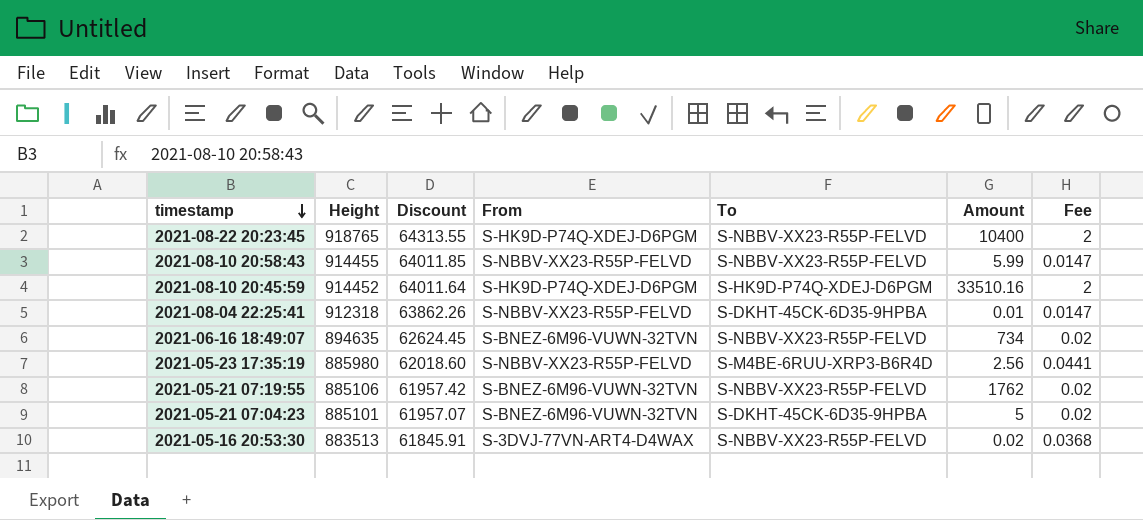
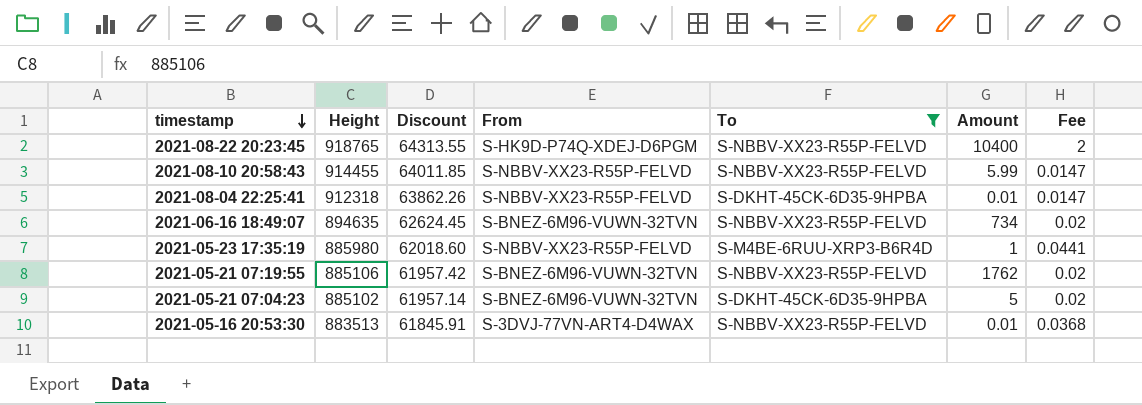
filter: none -> To != S-HK9D-P74Q-XDEJ-D6PGM
2021-05-23 17:35:19 | Amount: 2.56 -> 1
2021-05-21 07:04:23 | Height: 885101 -> 885102
2021-05-21 07:04:23 | Discount: 61957.07 -> 61957.14
2021-05-16 20:53:30 | Amount: 0.02 -> 0.01

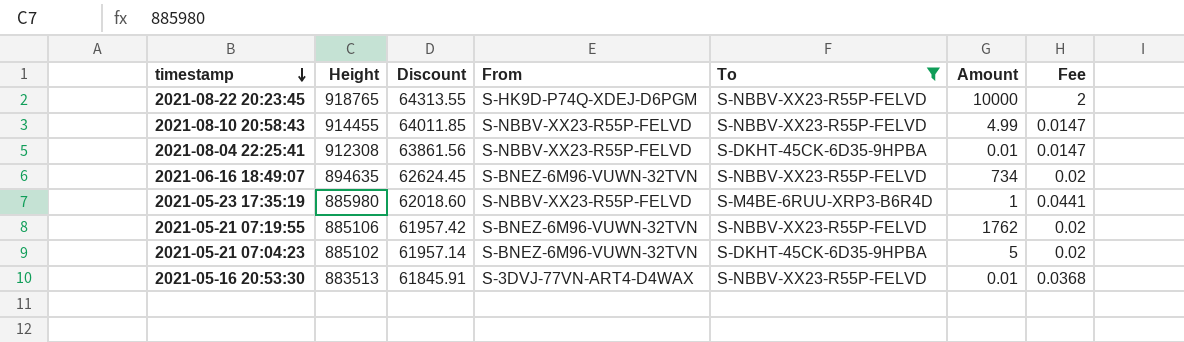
2021-08-22 20:23:45 | Amount: 10400 -> 10000
2021-08-10 20:58:43 | Amount: 5.99 -> 4.99
2021-08-04 22:25:41 | Height: 912318 -> 912308
2021-08-04 22:25:41 | Discount: 63862.26 -> 63861.56

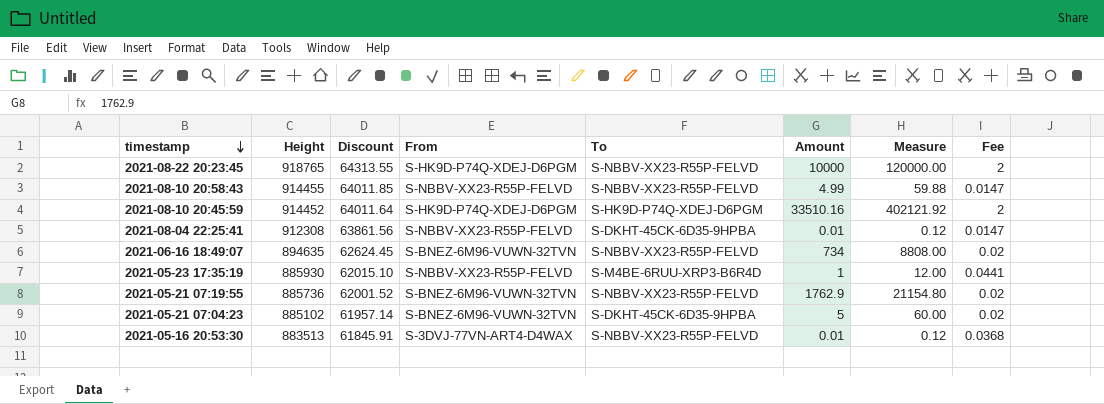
filter: To != S-HK9D-P74Q-XDEJ-D6PGM -> none
column Measure | formula: none -> [Amount] * 12
2021-05-23 17:35:19 | Height: 885980 -> 885930
2021-05-23 17:35:19 | Discount: 62018.60 -> 62015.10
2021-05-21 07:19:55 | Height: 885106 -> 885736
2021-05-21 07:19:55 | Discount: 61957.42 -> 62001.52
2021-05-21 07:19:55 | Amount: 1762 -> 1762.9

